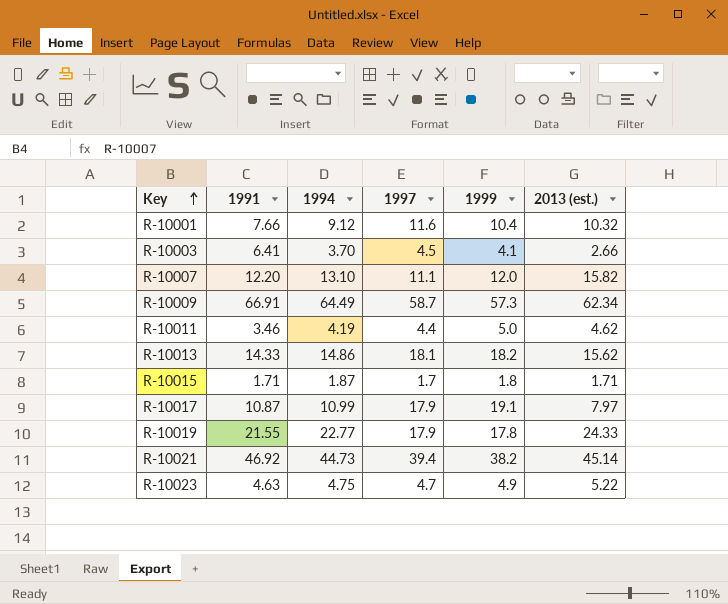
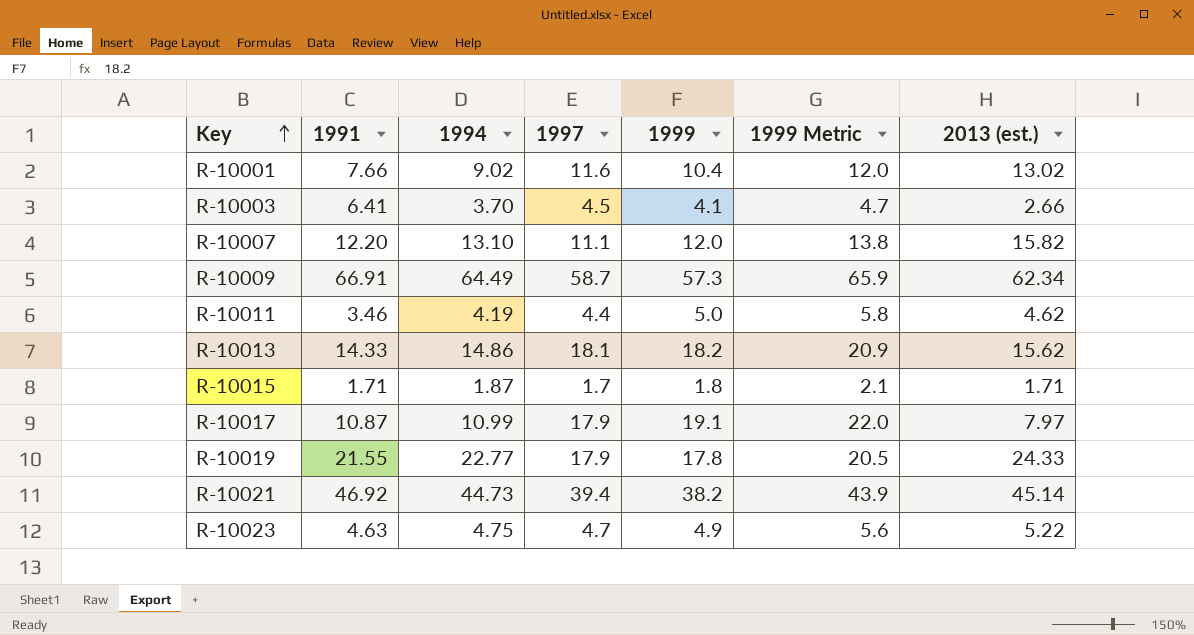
column 1999 Metric | formula: none -> [1999] * 1.15
R-10001 | 1994: 9.12 -> 9.02
R-10001 | 2013 (est.): 10.32 -> 13.02

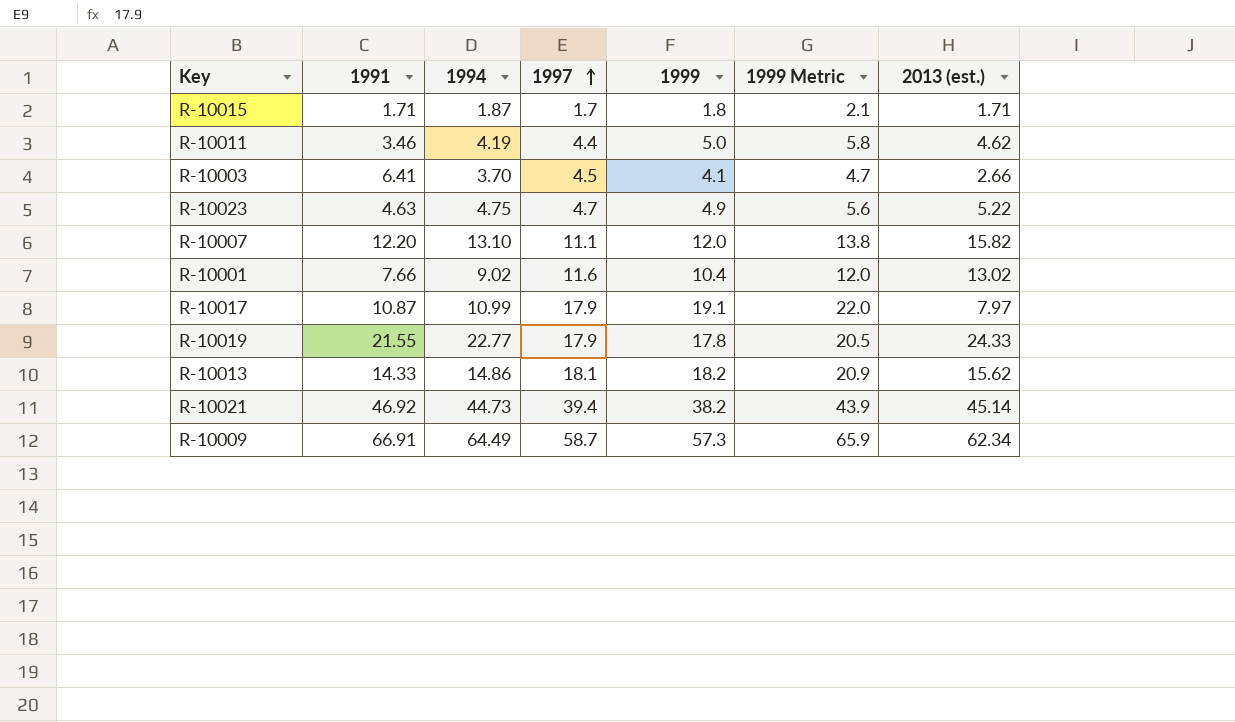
row order: Key ascending -> 1997 ascending

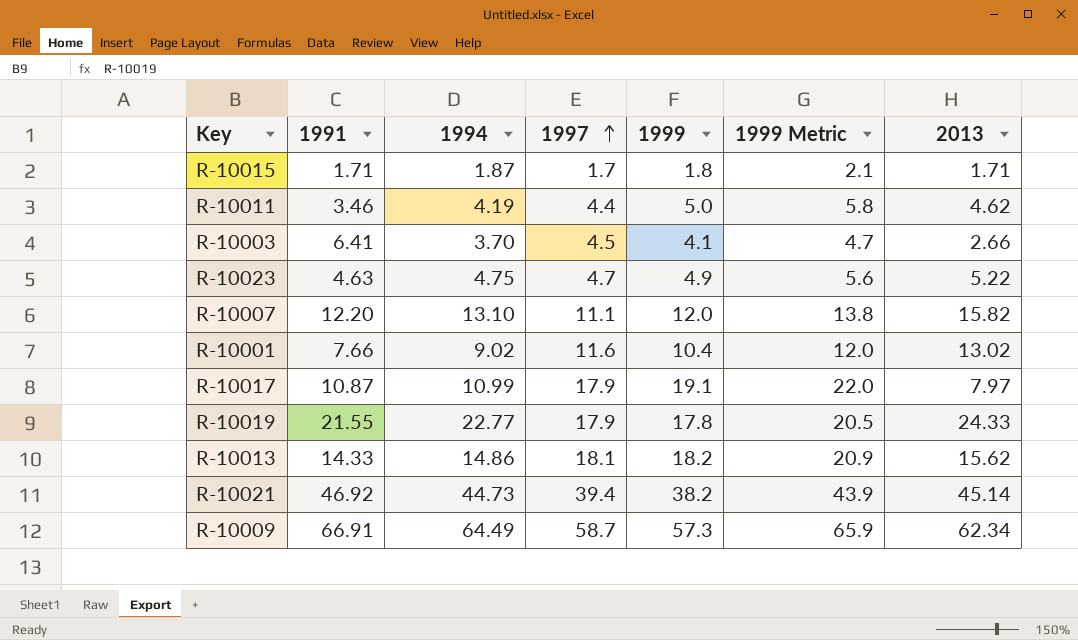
column name: 2013 (est.) -> 2013

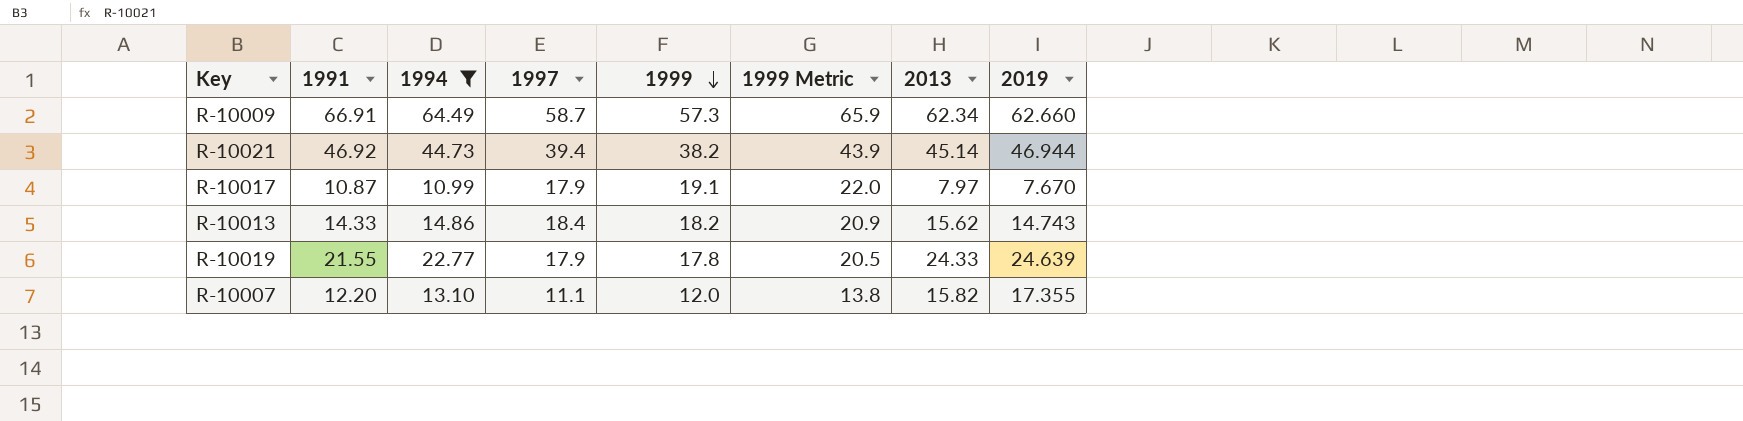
filter: none -> 1994 >= 10.99
row order: 1997 ascending -> 1999 descending
column 2019 | position: none -> 8
R-10013 | 1997: 18.1 -> 18.4

